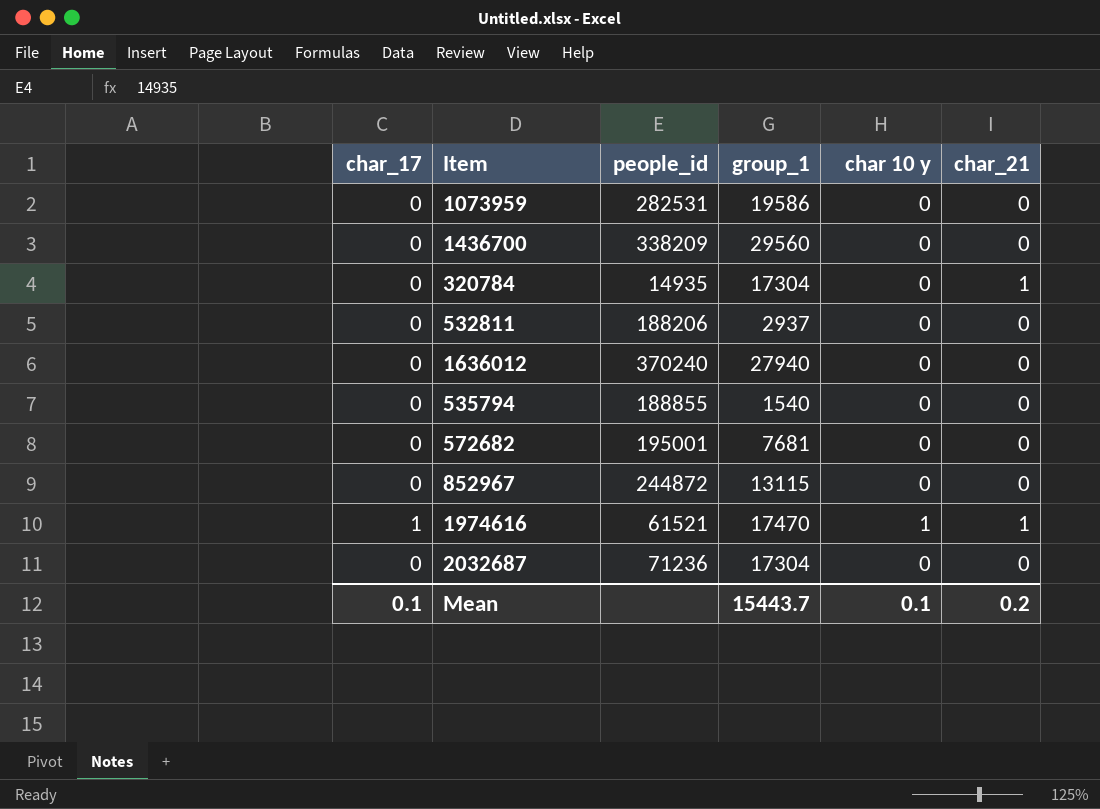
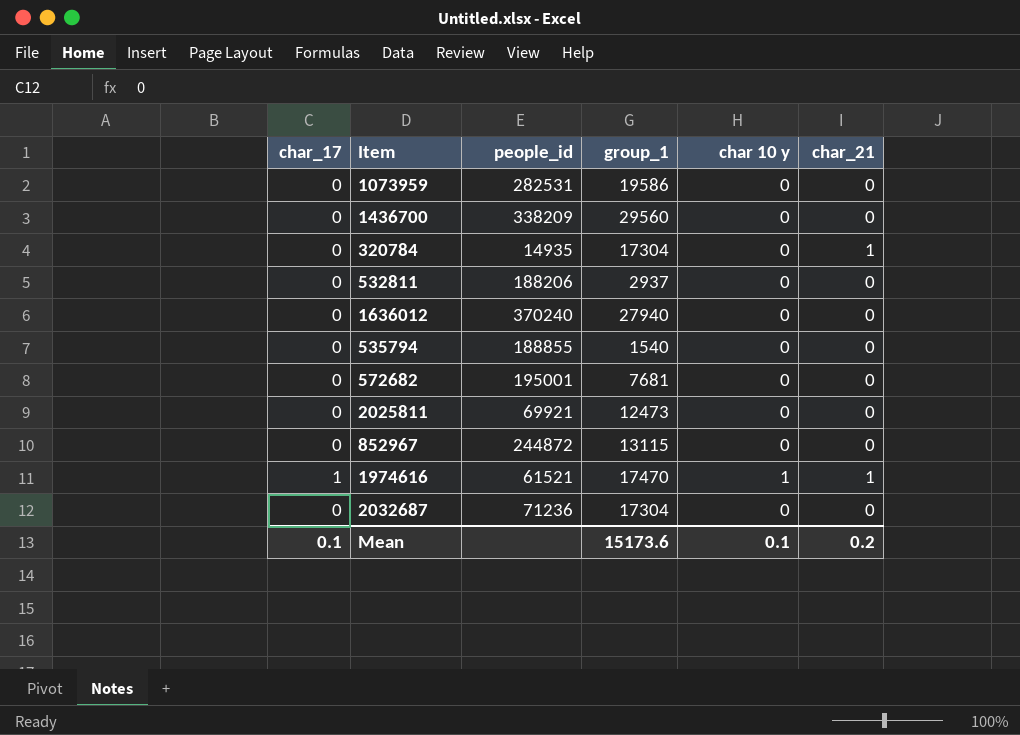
row 2025811: none -> 0 | 69921 | 12473 | 0 | 0
Mean | group_1: 15443.7 -> 15173.6

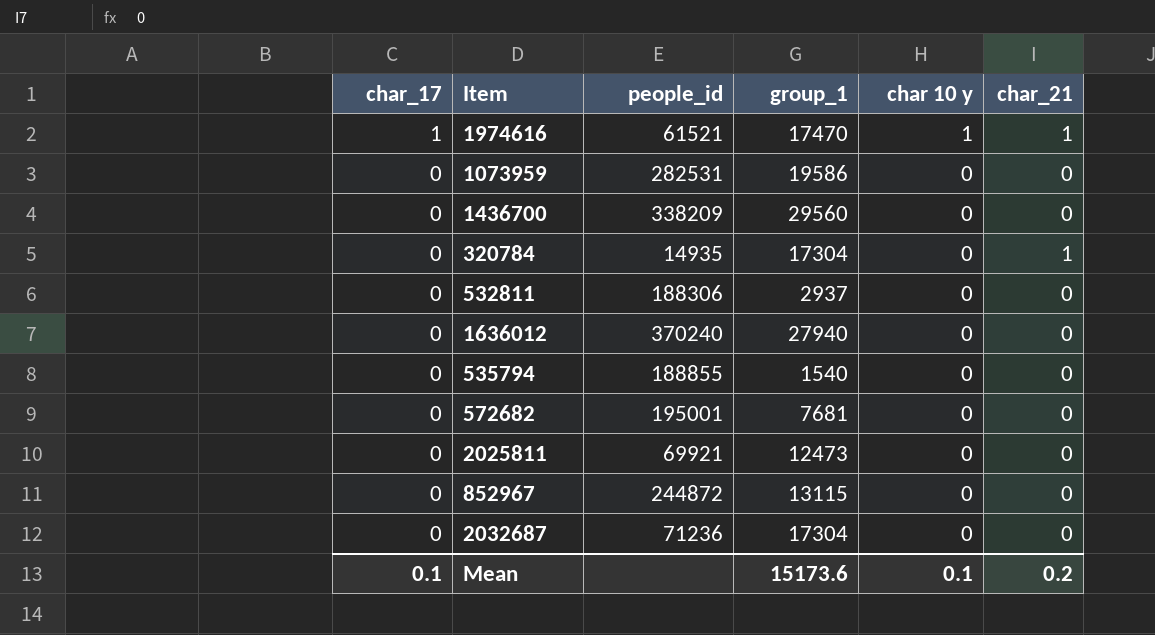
row order: none -> char_17 descending
532811 | people_id: 188206 -> 188306

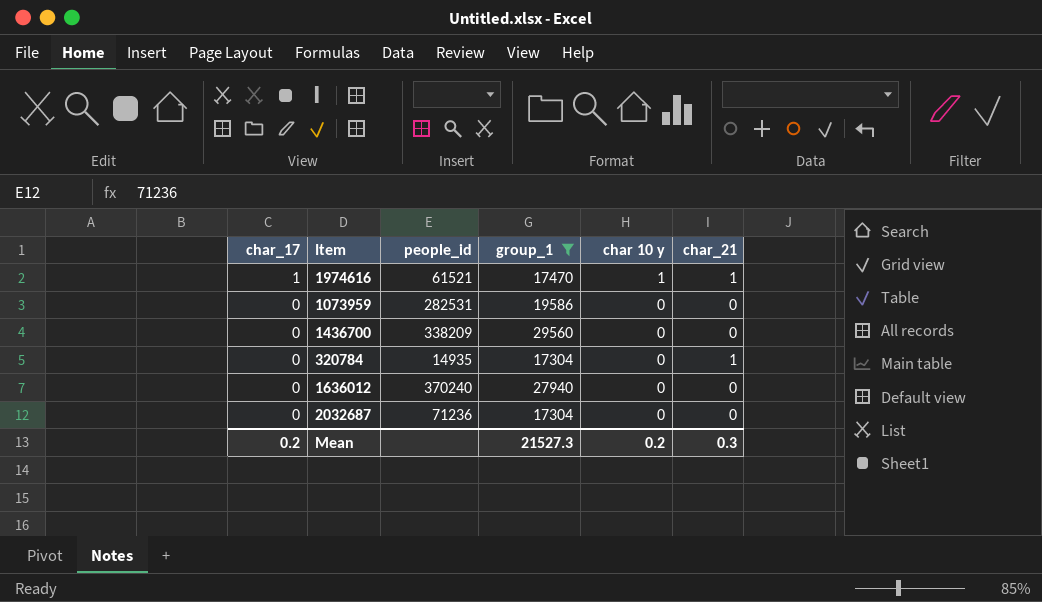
filter: none -> group_1 >= 17304
Mean | char_17: 0.1 -> 0.2
Mean | group_1: 15173.6 -> 21527.3
Mean | char 10 y: 0.1 -> 0.2
Mean | char_21: 0.2 -> 0.3

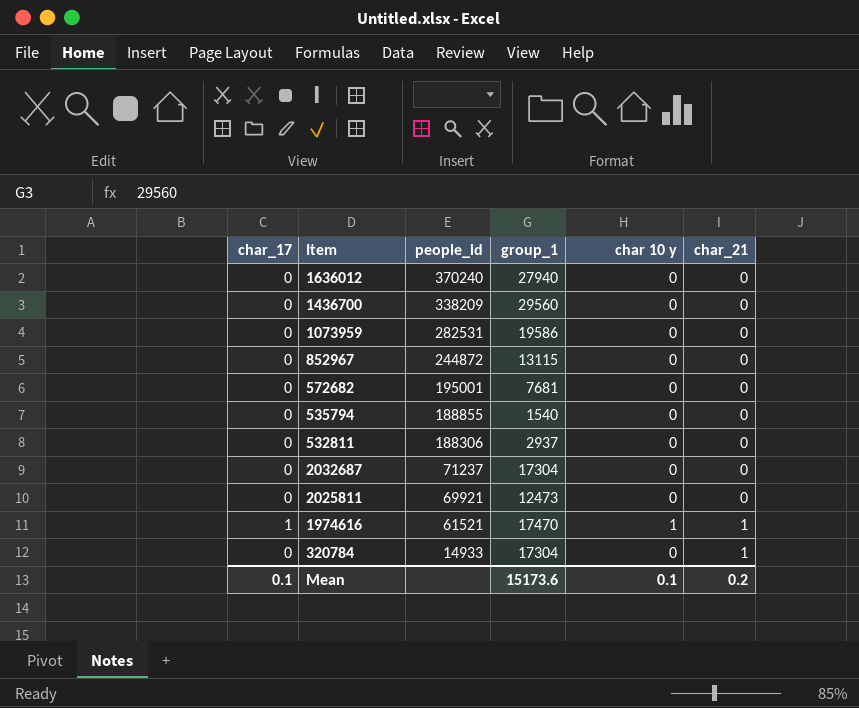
filter: group_1 >= 17304 -> none
row order: char_17 descending -> people_id descending
2032687 | people_id: 71236 -> 71237
320784 | people_id: 14935 -> 14933
Mean | char_17: 0.2 -> 0.1
Mean | group_1: 21527.3 -> 15173.6
Mean | char 10 y: 0.2 -> 0.1
Mean | char_21: 0.3 -> 0.2

